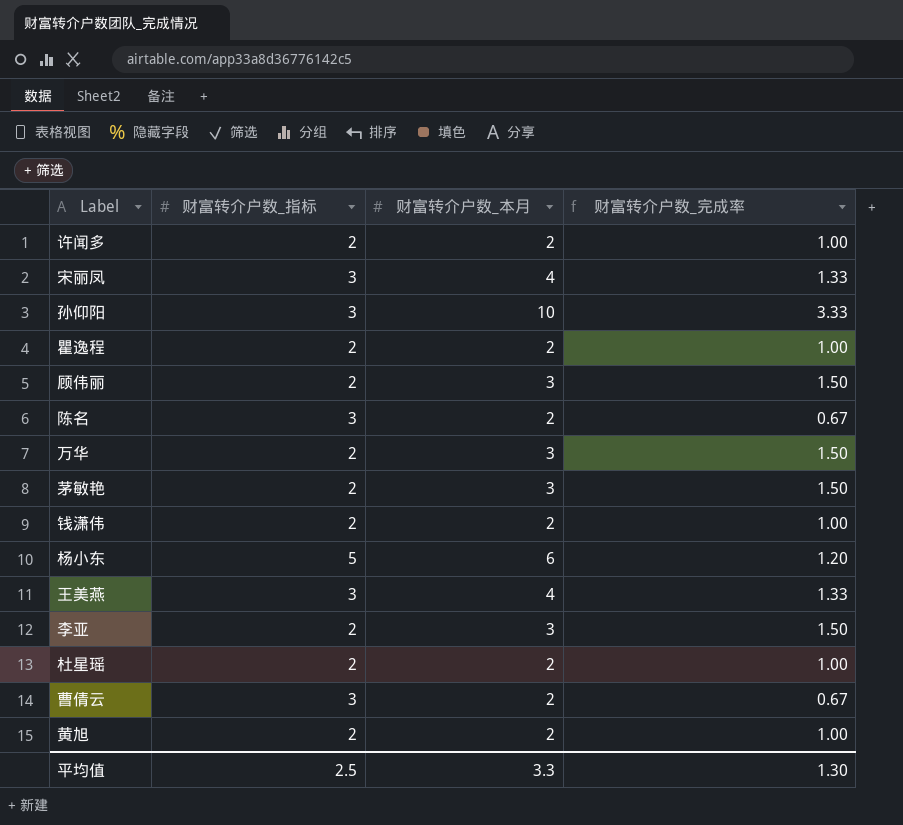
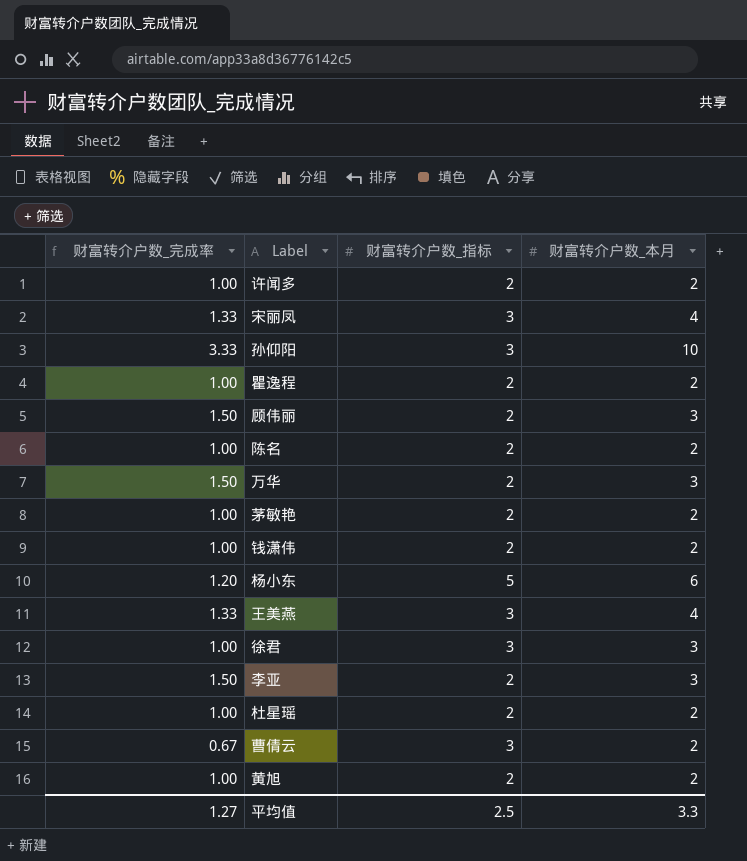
column 财富转介户数_完成率 | position: 4 -> 1
陈名 | 财富转介户数_完成率: 0.67 -> 1.00
陈名 | 财富转介户数_指标: 3 -> 2
茅敏艳 | 财富转介户数_完成率: 1.50 -> 1.00
茅敏艳 | 财富转介户数_本月: 3 -> 2
row 徐君: none -> 1.00 | 3 | 3
平均值 | 财富转介户数_完成率: 1.30 -> 1.27

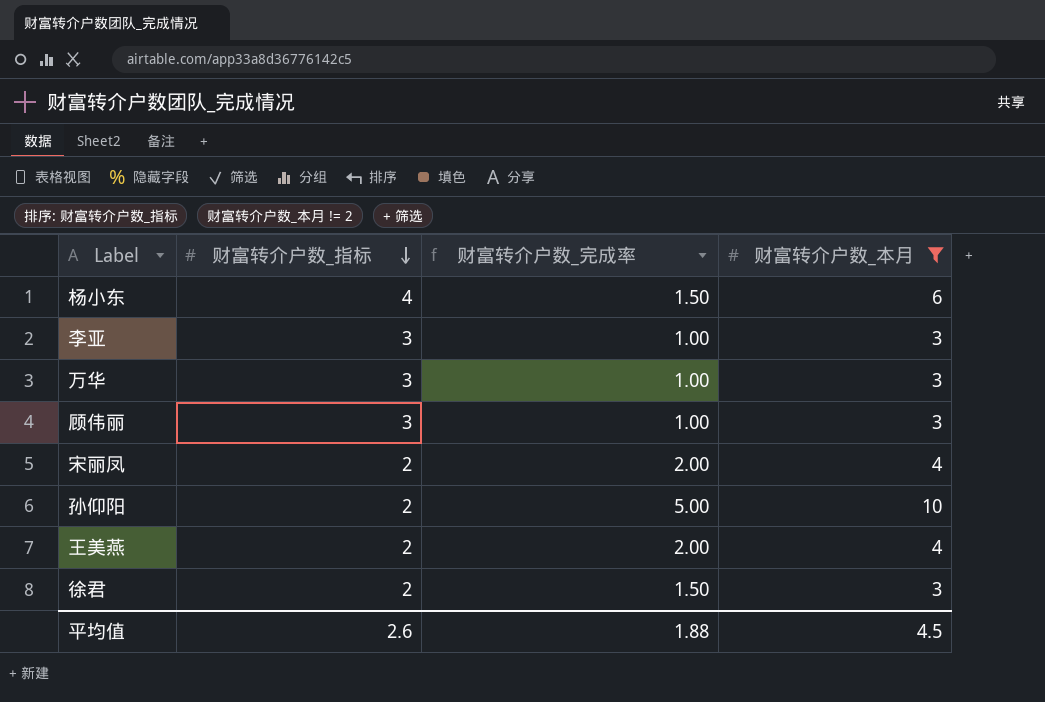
filter: none -> 财富转介户数_本月 != 2
row order: none -> 财富转介户数_指标 descending
column 财富转介户数_完成率 | position: 1 -> 3
杨小东 | 财富转介户数_指标: 5 -> 4
杨小东 | 财富转介户数_完成率: 1.20 -> 1.50
李亚 | 财富转介户数_指标: 2 -> 3
李亚 | 财富转介户数_完成率: 1.50 -> 1.00
万华 | 财富转介户数_指标: 2 -> 3
万华 | 财富转介户数_完成率: 1.50 -> 1.00
顾伟丽 | 财富转介户数_指标: 2 -> 3
顾伟丽 | 财富转介户数_完成率: 1.50 -> 1.00
宋丽凤 | 财富转介户数_指标: 3 -> 2
宋丽凤 | 财富转介户数_完成率: 1.33 -> 2.00
孙仰阳 | 财富转介户数_指标: 3 -> 2
孙仰阳 | 财富转介户数_完成率: 3.33 -> 5.00
王美燕 | 财富转介户数_指标: 3 -> 2
王美燕 | 财富转介户数_完成率: 1.33 -> 2.00
徐君 | 财富转介户数_指标: 3 -> 2
徐君 | 财富转介户数_完成率: 1.00 -> 1.50
平均值 | 财富转介户数_指标: 2.5 -> 2.6
平均值 | 财富转介户数_完成率: 1.27 -> 1.88
平均值 | 财富转介户数_本月: 3.3 -> 4.5

